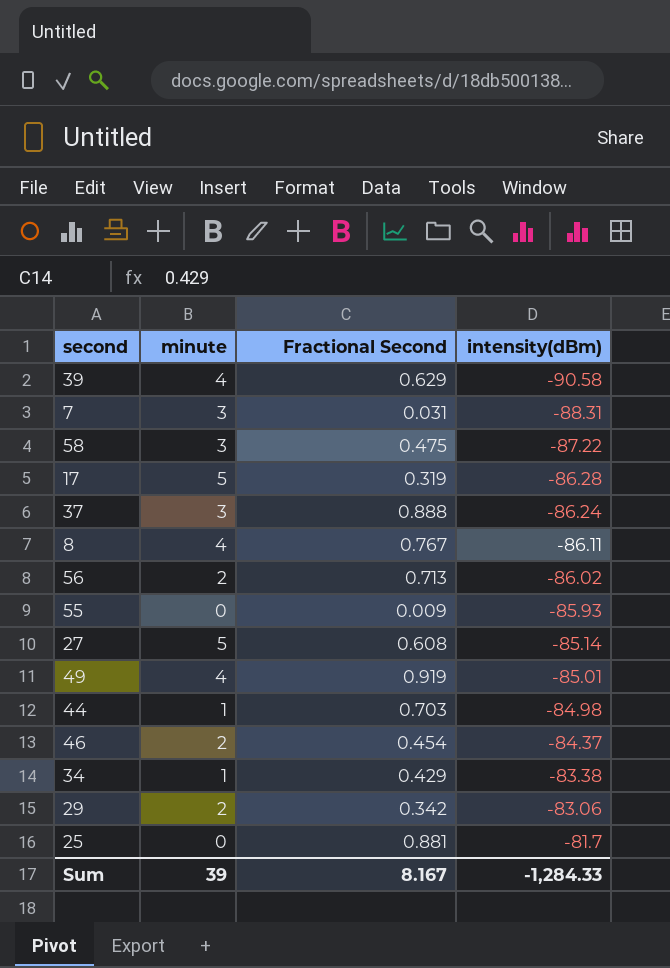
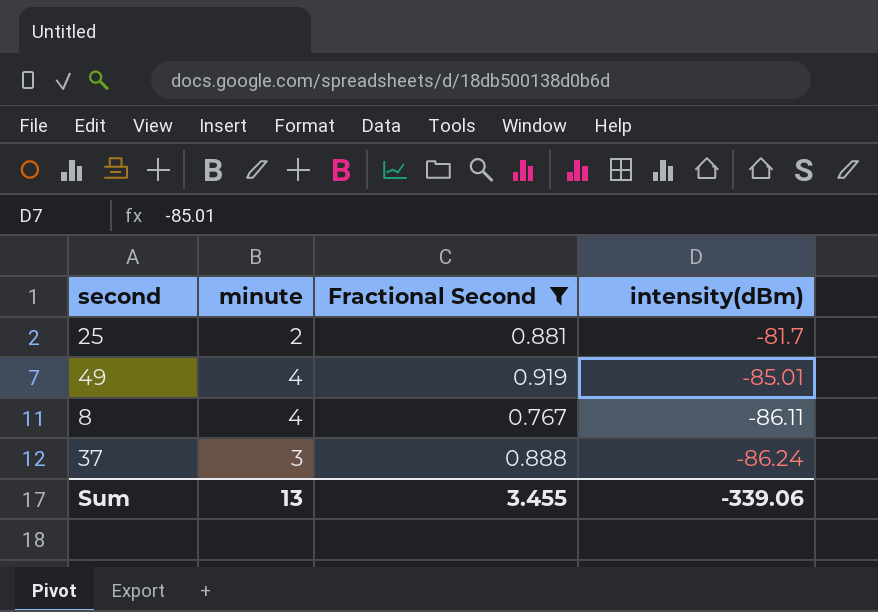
filter: none -> Fractional Second >= 0.767
row order: intensity(dBm) ascending -> intensity(dBm) descending
25 | minute: 0 -> 2
Sum | minute: 39 -> 13
Sum | Fractional Second: 8.167 -> 3.455
Sum | intensity(dBm): -1,284.33 -> -339.06

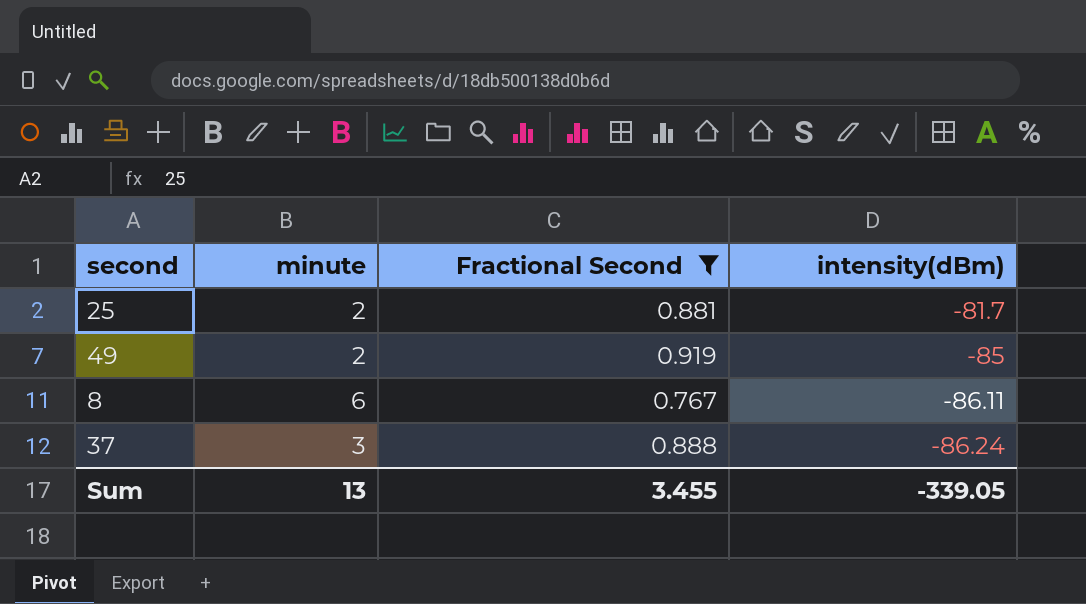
49 | minute: 4 -> 2
49 | intensity(dBm): -85.01 -> -85
8 | minute: 4 -> 6
Sum | intensity(dBm): -339.06 -> -339.05

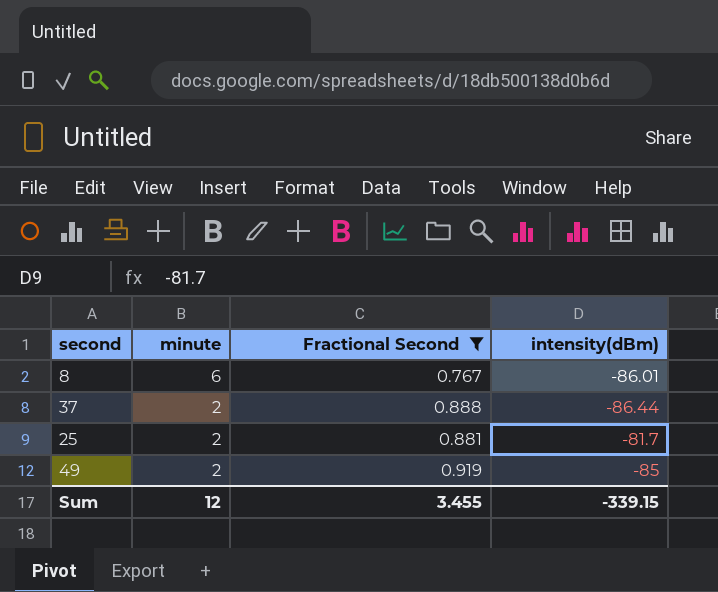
row order: intensity(dBm) descending -> minute descending
8 | intensity(dBm): -86.11 -> -86.01
37 | minute: 3 -> 2
37 | intensity(dBm): -86.24 -> -86.44
Sum | minute: 13 -> 12
Sum | intensity(dBm): -339.05 -> -339.15

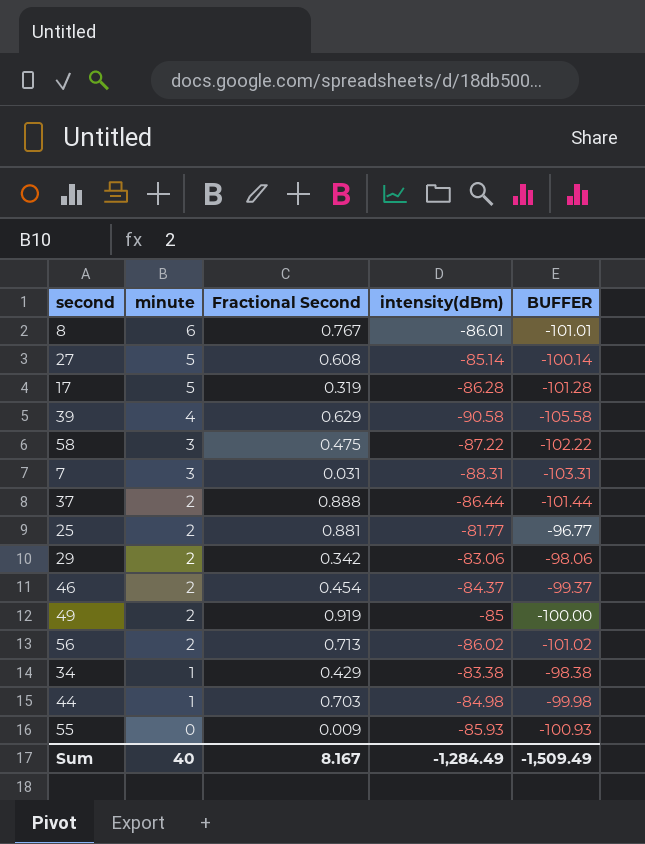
filter: Fractional Second >= 0.767 -> none
column BUFFER | formula: none -> [intensity(dBm)] - 15
25 | intensity(dBm): -81.7 -> -81.77
Sum | minute: 12 -> 40
Sum | Fractional Second: 3.455 -> 8.167
Sum | intensity(dBm): -339.15 -> -1,284.49

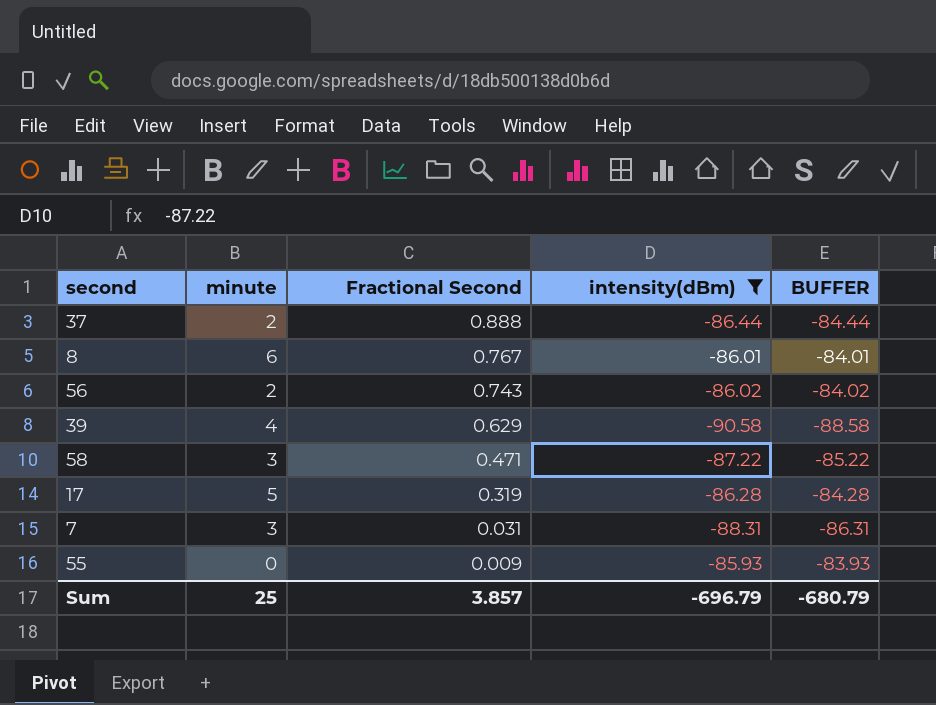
filter: none -> intensity(dBm) <= -85.93
row order: minute descending -> Fractional Second descending
column BUFFER | formula: [intensity(dBm)] - 15 -> [intensity(dBm)] + 2
56 | Fractional Second: 0.713 -> 0.743
58 | Fractional Second: 0.475 -> 0.471
Sum | minute: 40 -> 25
Sum | Fractional Second: 8.167 -> 3.857
Sum | intensity(dBm): -1,284.49 -> -696.79
Sum | BUFFER: -1,509.49 -> -680.79

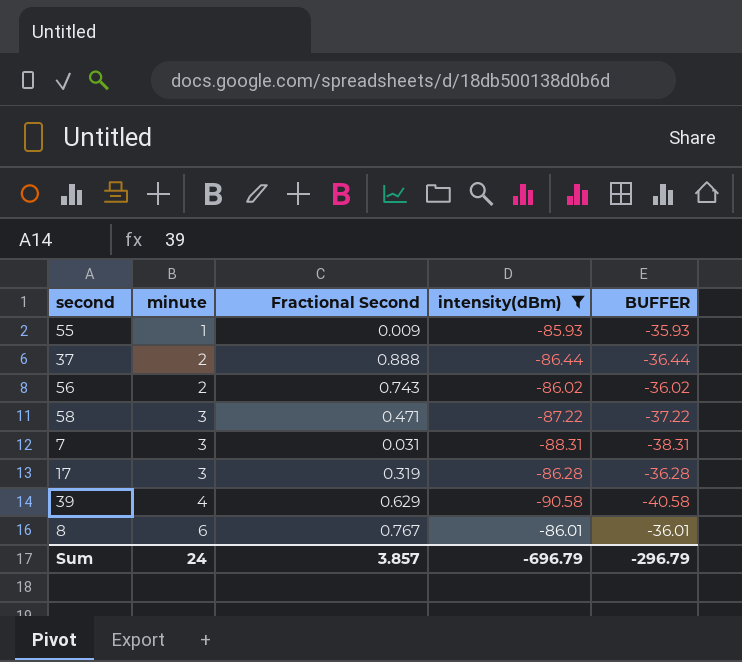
row order: Fractional Second descending -> minute ascending
column BUFFER | formula: [intensity(dBm)] + 2 -> [intensity(dBm)] + 50
55 | minute: 0 -> 1
17 | minute: 5 -> 3
Sum | minute: 25 -> 24
Sum | BUFFER: -680.79 -> -296.79

